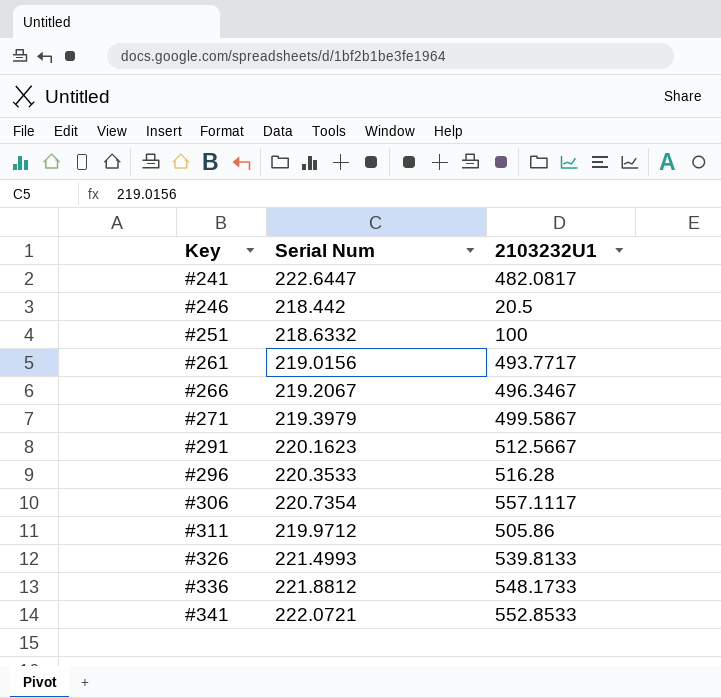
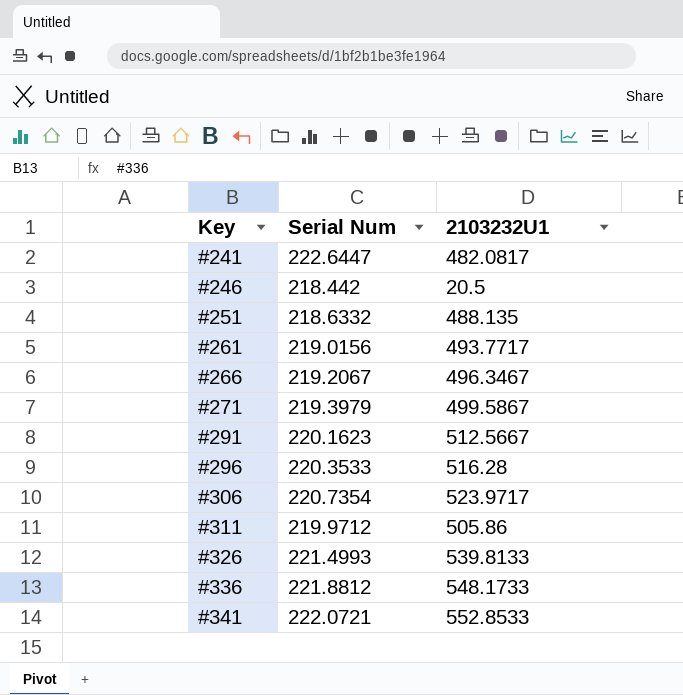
#251 | 2103232U1: 100 -> 488.135
#306 | 2103232U1: 557.1117 -> 523.9717

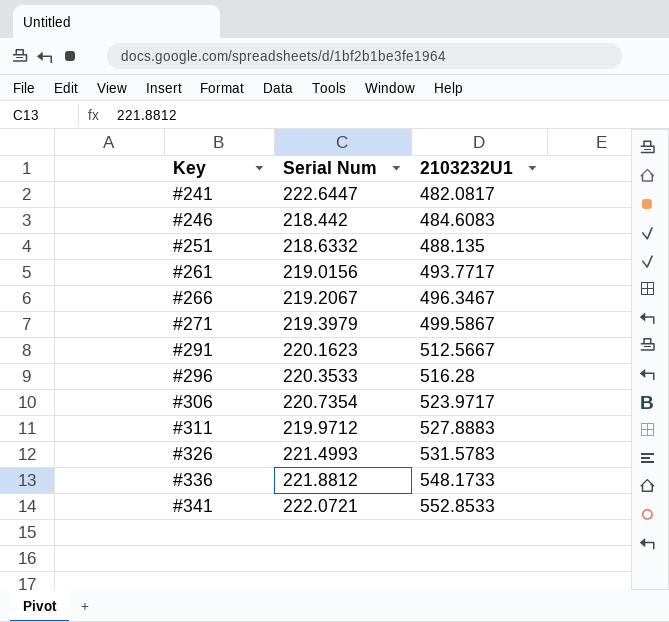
#246 | 2103232U1: 20.5 -> 484.6083
#311 | 2103232U1: 505.86 -> 527.8883
#326 | 2103232U1: 539.8133 -> 531.5783

